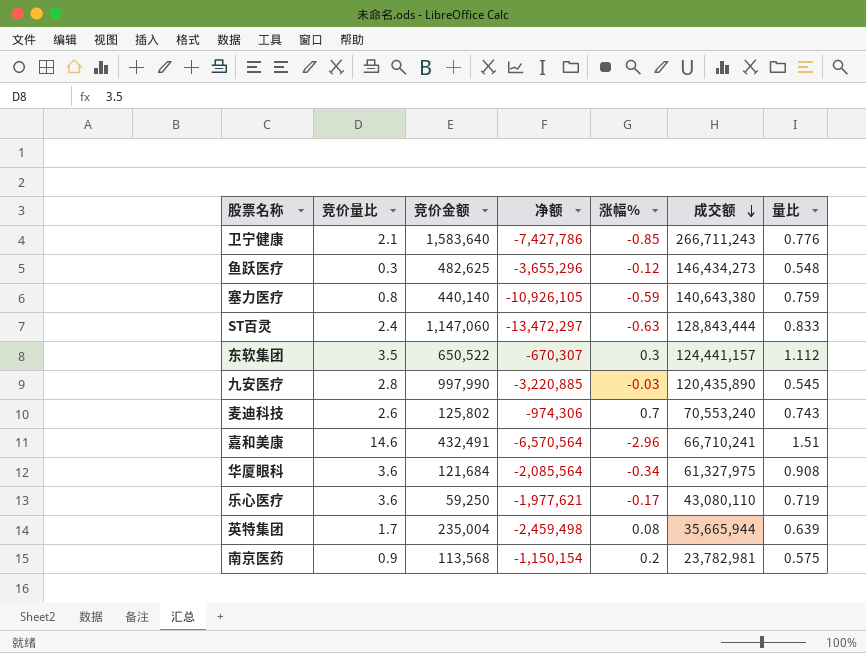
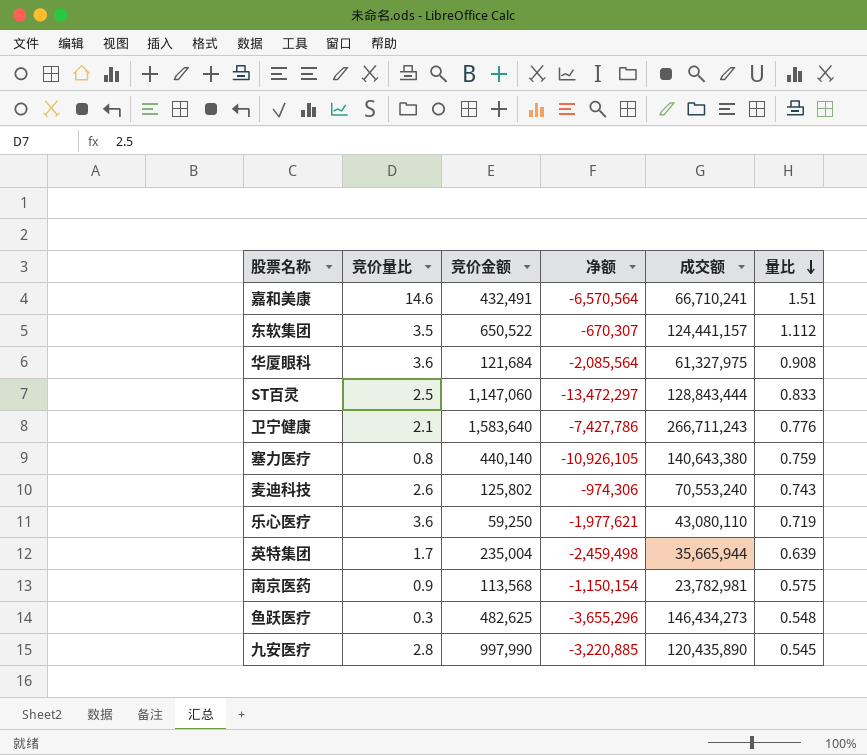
row order: 成交额 descending -> 量比 descending
column 涨幅% | position: 5 -> none
ST百灵 | 竞价量比: 2.4 -> 2.5

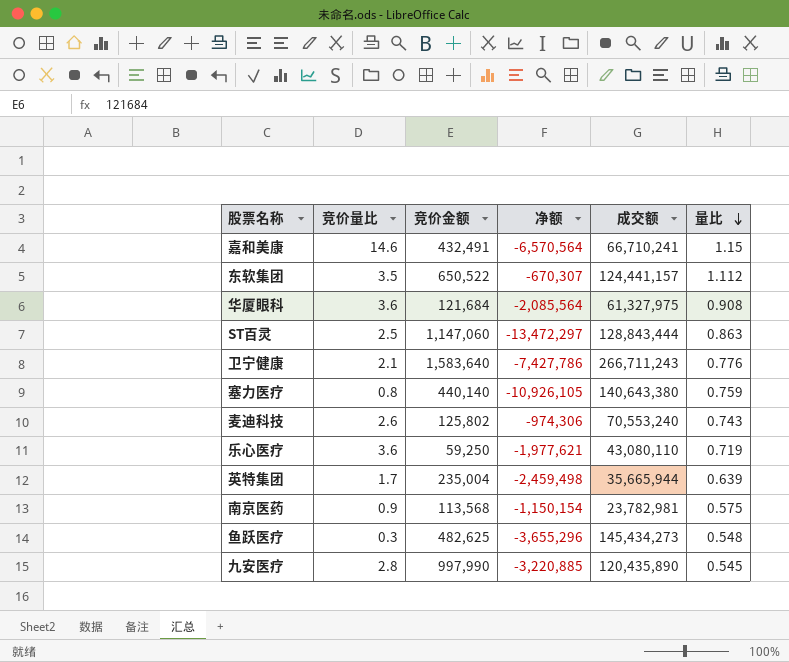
嘉和美康 | 量比: 1.51 -> 1.15
ST百灵 | 量比: 0.833 -> 0.863
鱼跃医疗 | 成交额: 146,434,273 -> 145,434,273

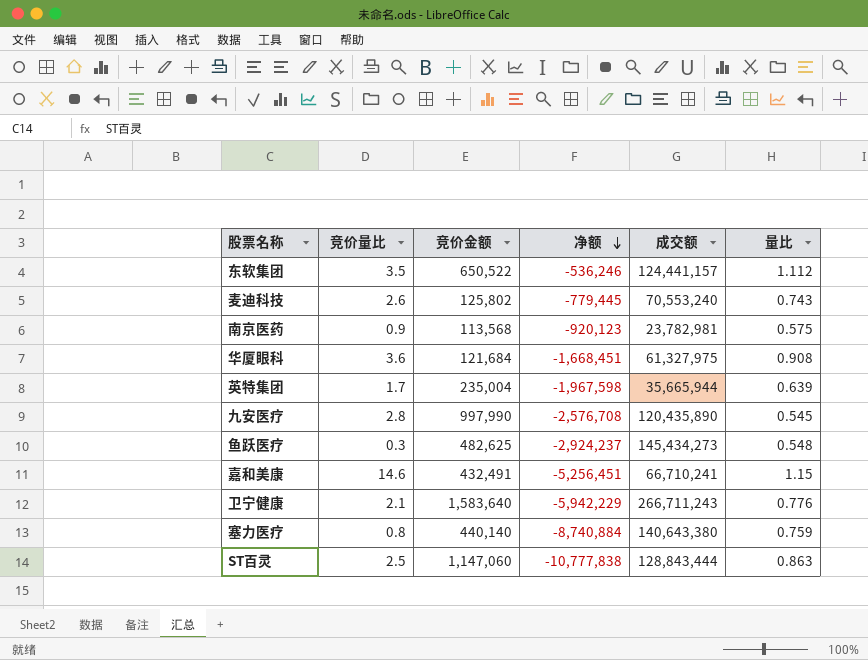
row order: 量比 descending -> 净额 descending
row 乐心医疗: 3.6 | 59,250 | -1,977,621 | 43,080,110 | 0.719 -> none
东软集团 | 净额: -670,307 -> -536,246
麦迪科技 | 净额: -974,306 -> -779,445
南京医药 | 净额: -1,150,154 -> -920,123
华厦眼科 | 净额: -2,085,564 -> -1,668,451
英特集团 | 净额: -2,459,498 -> -1,967,598
九安医疗 | 净额: -3,220,885 -> -2,576,708
鱼跃医疗 | 净额: -3,655,296 -> -2,924,237
嘉和美康 | 净额: -6,570,564 -> -5,256,451
卫宁健康 | 净额: -7,427,786 -> -5,942,229
塞力医疗 | 净额: -10,926,105 -> -8,740,884
ST百灵 | 净额: -13,472,297 -> -10,777,838

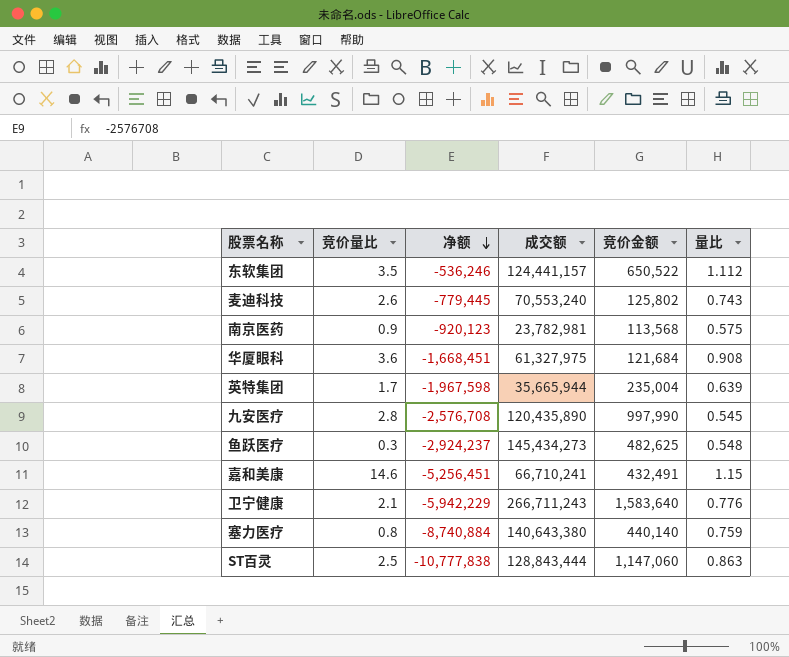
column 竞价金额 | position: 3 -> 5

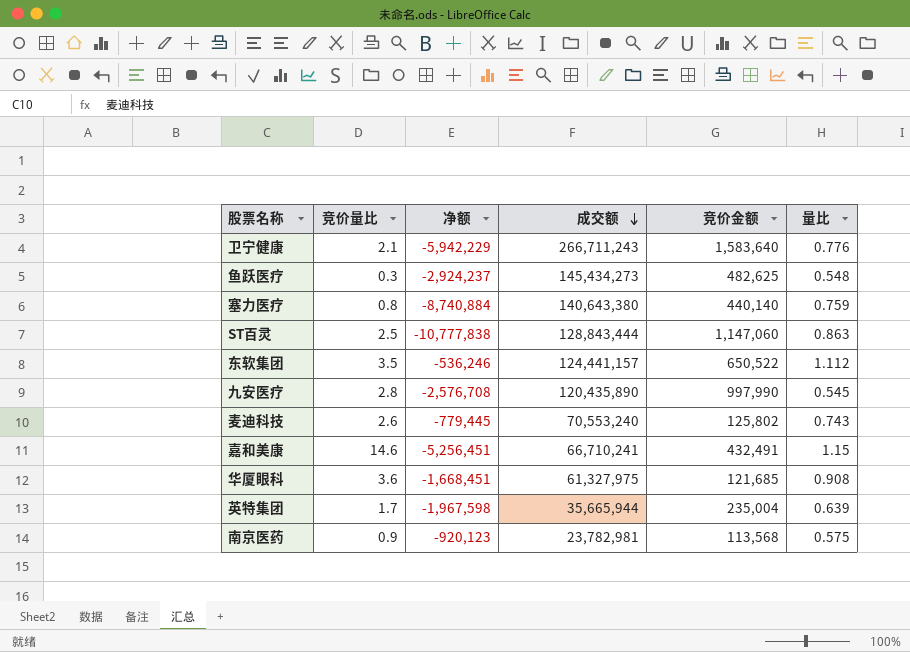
row order: 净额 descending -> 成交额 descending
华厦眼科 | 竞价金额: 121,684 -> 121,685

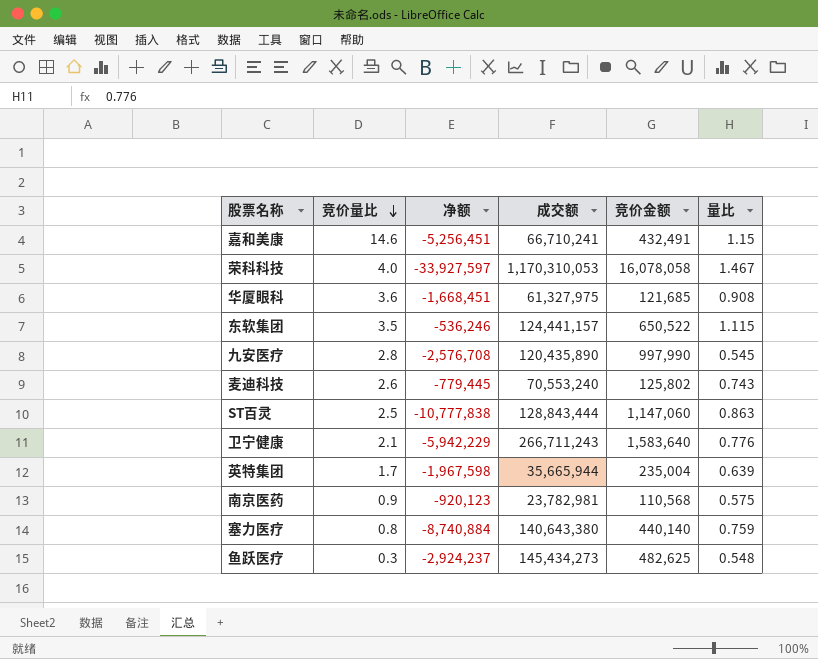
row order: 成交额 descending -> 竞价量比 descending
row 荣科科技: none -> 4.0 | -33,927,597 | 1,170,310,053 | 16,078,058 | 1.467
东软集团 | 量比: 1.112 -> 1.115
南京医药 | 竞价金额: 113,568 -> 110,568

